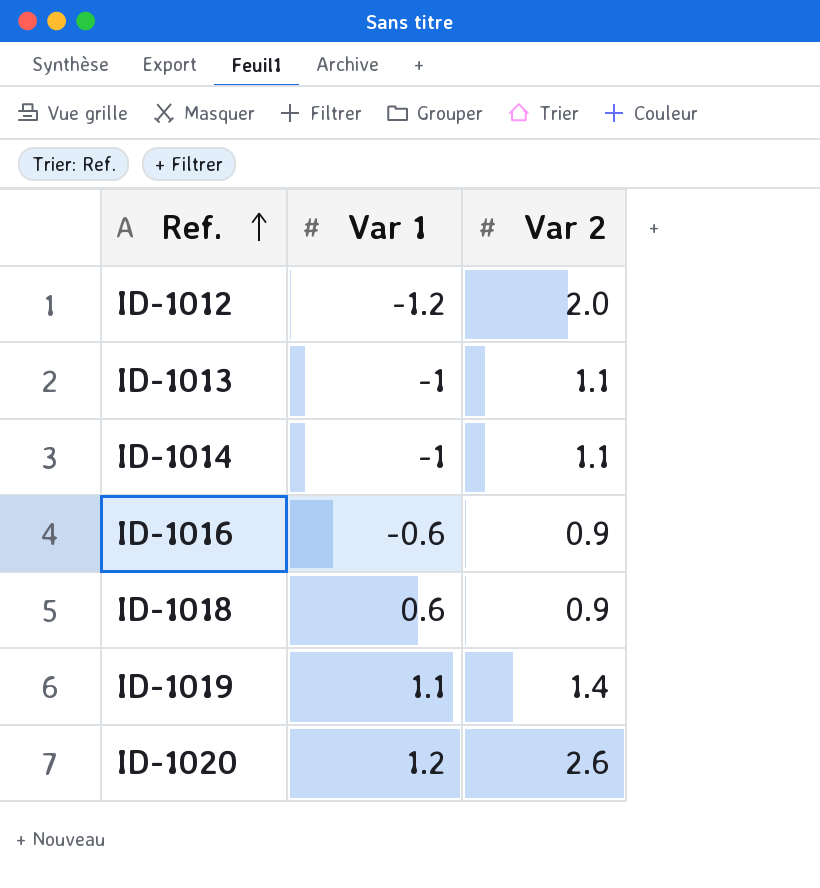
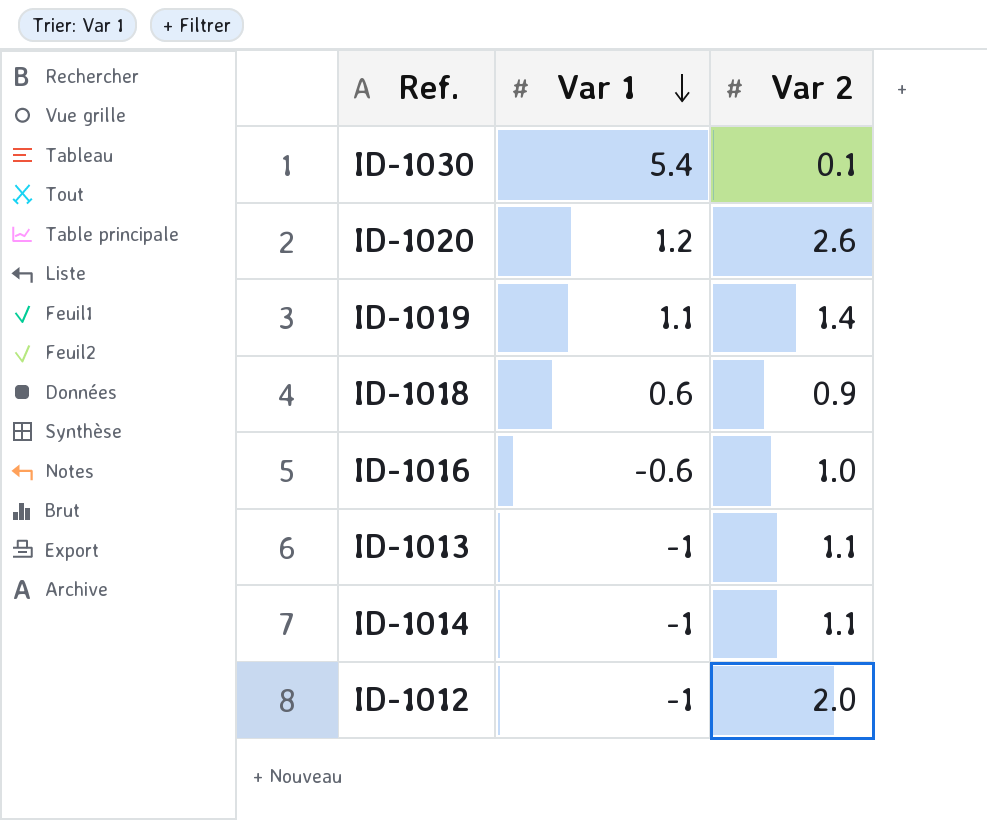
row order: Ref. ascending -> Var 1 descending
row ID-1030: none -> 5.4 | 0.1
ID-1016 | Var 2: 0.9 -> 1.0
ID-1012 | Var 1: -1.2 -> -1

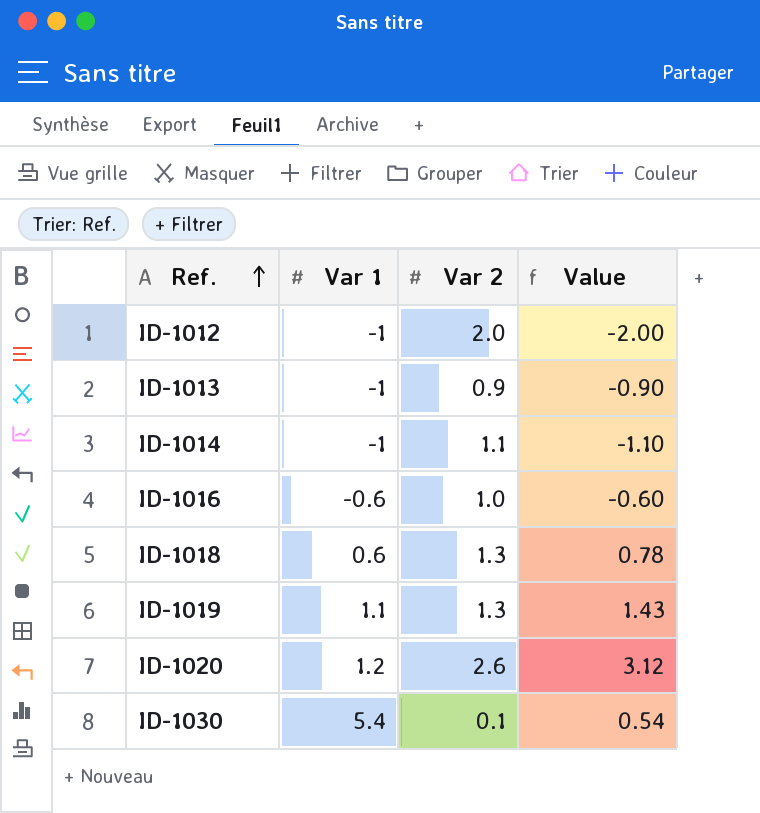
row order: Var 1 descending -> Ref. ascending
column Value | formula: none -> [Var 1] * [Var 2]
ID-1013 | Var 2: 1.1 -> 0.9
ID-1018 | Var 2: 0.9 -> 1.3
ID-1019 | Var 2: 1.4 -> 1.3

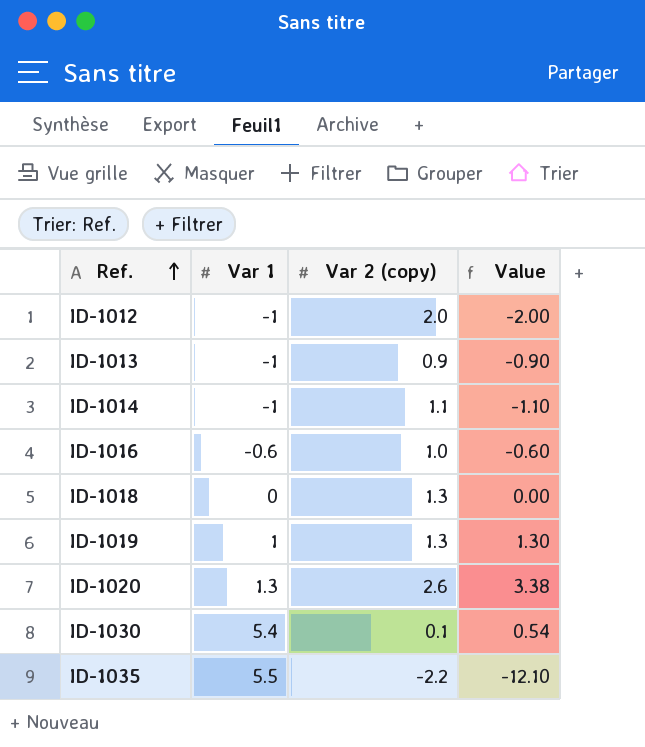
column name: Var 2 -> Var 2 (copy)
ID-1018 | Var 1: 0.6 -> 0
ID-1018 | Value: 0.78 -> 0.00
ID-1019 | Var 1: 1.1 -> 1
ID-1019 | Value: 1.43 -> 1.30
ID-1020 | Var 1: 1.2 -> 1.3
ID-1020 | Value: 3.12 -> 3.38
row ID-1035: none -> 5.5 | -2.2 | -12.10

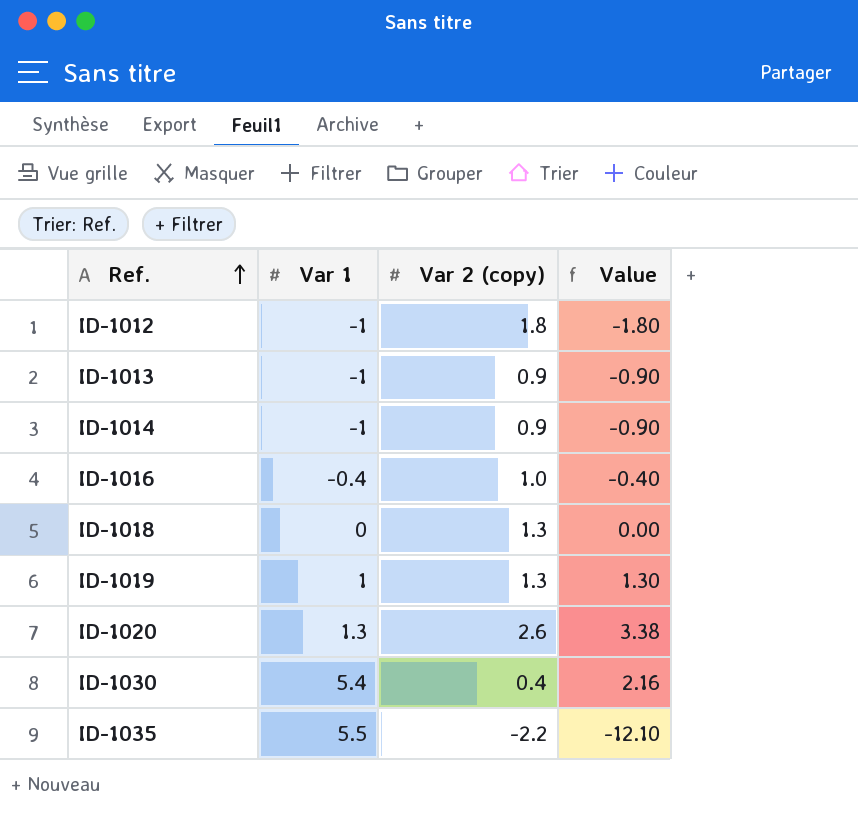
ID-1012 | Var 2 (copy): 2.0 -> 1.8
ID-1012 | Value: -2.00 -> -1.80
ID-1014 | Var 2 (copy): 1.1 -> 0.9
ID-1014 | Value: -1.10 -> -0.90
ID-1016 | Var 1: -0.6 -> -0.4
ID-1016 | Value: -0.60 -> -0.40
ID-1030 | Var 2 (copy): 0.1 -> 0.4
ID-1030 | Value: 0.54 -> 2.16

